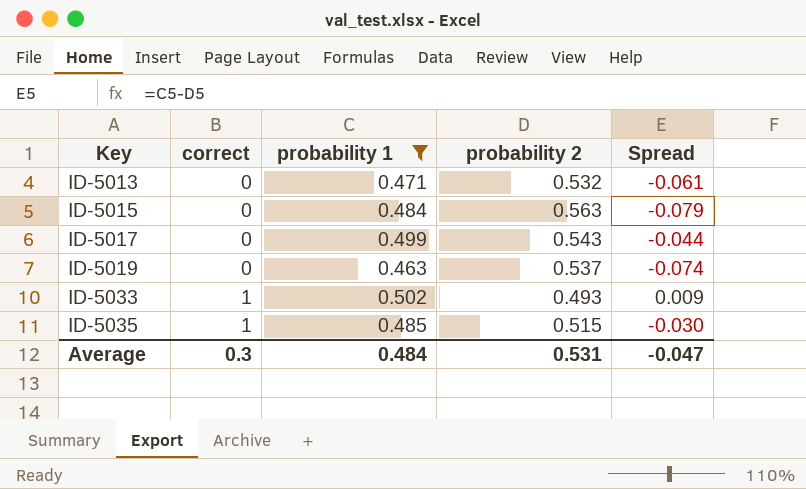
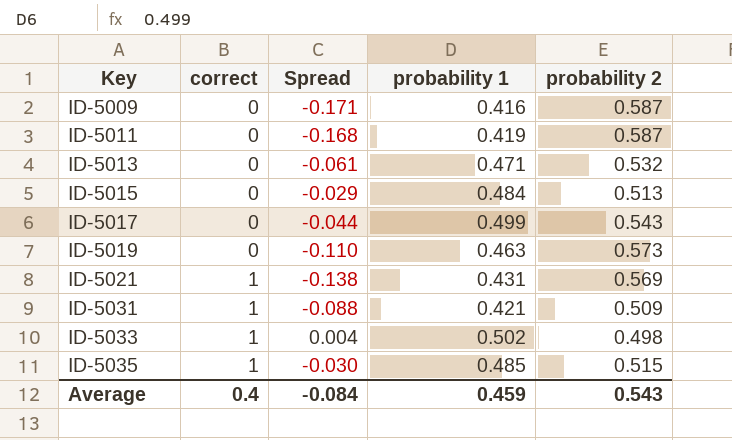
filter: probability 1 >= 0.463 -> none
column Spread | position: 5 -> 3
ID-5015 | Spread: -0.079 -> -0.029
ID-5015 | probability 2: 0.563 -> 0.513
ID-5019 | Spread: -0.074 -> -0.110
ID-5019 | probability 2: 0.537 -> 0.573
ID-5033 | Spread: 0.009 -> 0.004
ID-5033 | probability 2: 0.493 -> 0.498
Average | correct: 0.3 -> 0.4
Average | Spread: -0.047 -> -0.084
Average | probability 1: 0.484 -> 0.459
Average | probability 2: 0.531 -> 0.543

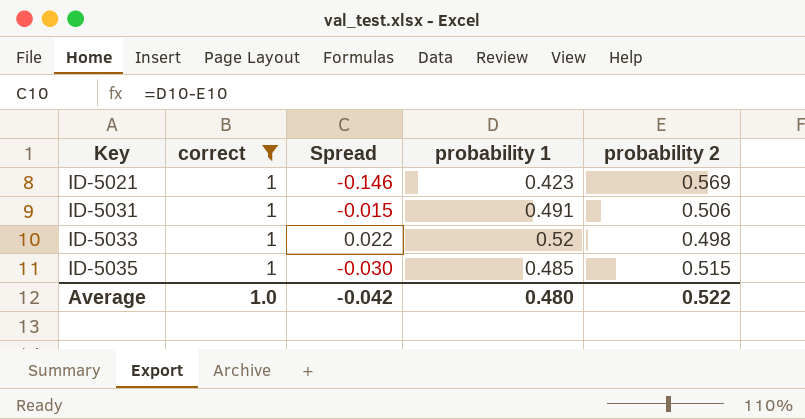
filter: none -> correct = 1
ID-5021 | Spread: -0.138 -> -0.146
ID-5021 | probability 1: 0.431 -> 0.423
ID-5031 | Spread: -0.088 -> -0.015
ID-5031 | probability 1: 0.421 -> 0.491
ID-5031 | probability 2: 0.509 -> 0.506
ID-5033 | Spread: 0.004 -> 0.022
ID-5033 | probability 1: 0.502 -> 0.52
Average | correct: 0.4 -> 1.0
Average | Spread: -0.084 -> -0.042
Average | probability 1: 0.459 -> 0.480
Average | probability 2: 0.543 -> 0.522

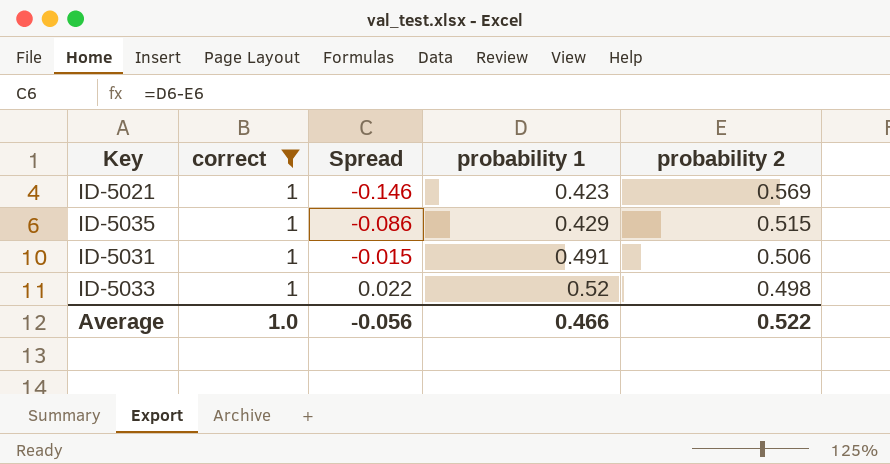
row order: Key ascending -> Spread ascending
ID-5035 | Spread: -0.030 -> -0.086
ID-5035 | probability 1: 0.485 -> 0.429
Average | Spread: -0.042 -> -0.056
Average | probability 1: 0.480 -> 0.466

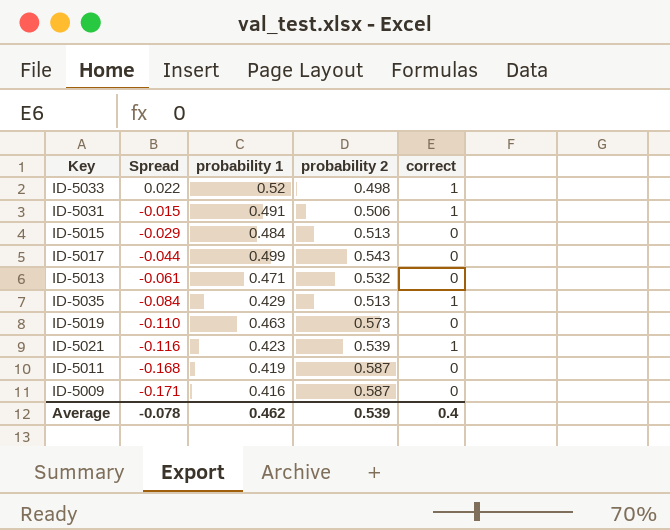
filter: correct = 1 -> none
row order: Spread ascending -> Spread descending
column correct | position: 2 -> 5
ID-5035 | Spread: -0.086 -> -0.084
ID-5035 | probability 2: 0.515 -> 0.513
ID-5021 | Spread: -0.146 -> -0.116
ID-5021 | probability 2: 0.569 -> 0.539
Average | Spread: -0.056 -> -0.078
Average | probability 1: 0.466 -> 0.462
Average | probability 2: 0.522 -> 0.539
Average | correct: 1.0 -> 0.4

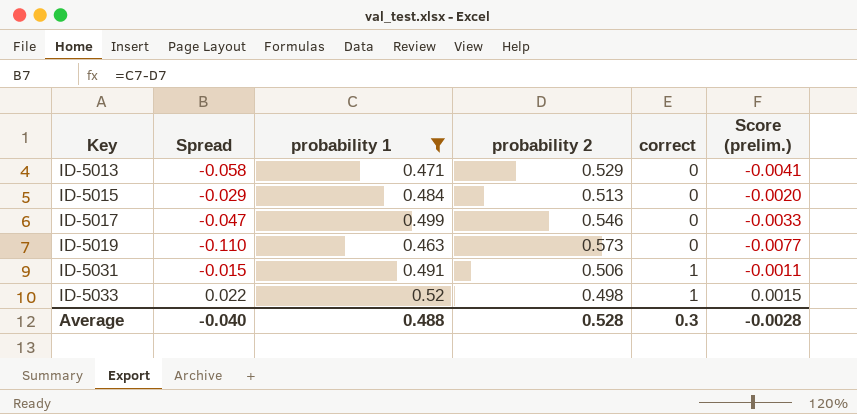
filter: none -> probability 1 >= 0.463
row order: Spread descending -> Key ascending
column Score (prelim.) | formula: none -> [Spread] * 0.07
ID-5013 | Spread: -0.061 -> -0.058
ID-5013 | probability 2: 0.532 -> 0.529
ID-5017 | Spread: -0.044 -> -0.047
ID-5017 | probability 2: 0.543 -> 0.546
Average | Spread: -0.078 -> -0.040
Average | probability 1: 0.462 -> 0.488
Average | probability 2: 0.539 -> 0.528
Average | correct: 0.4 -> 0.3

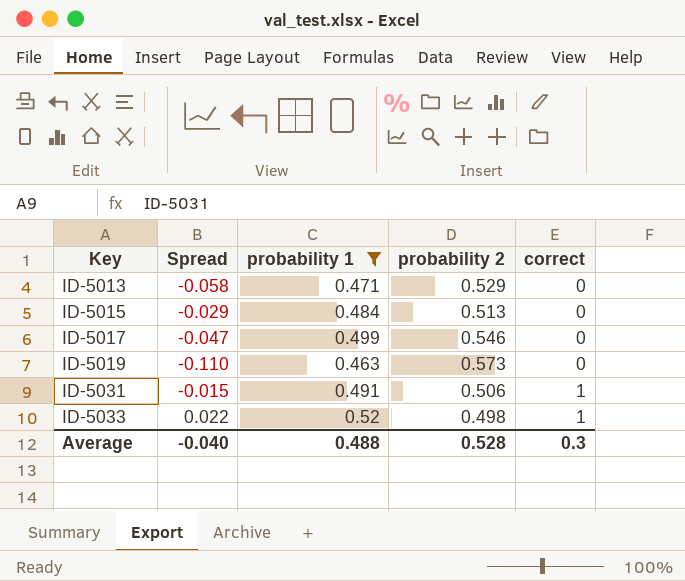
column Score (prelim.) | formula: [Spread] * 0.07 -> none

